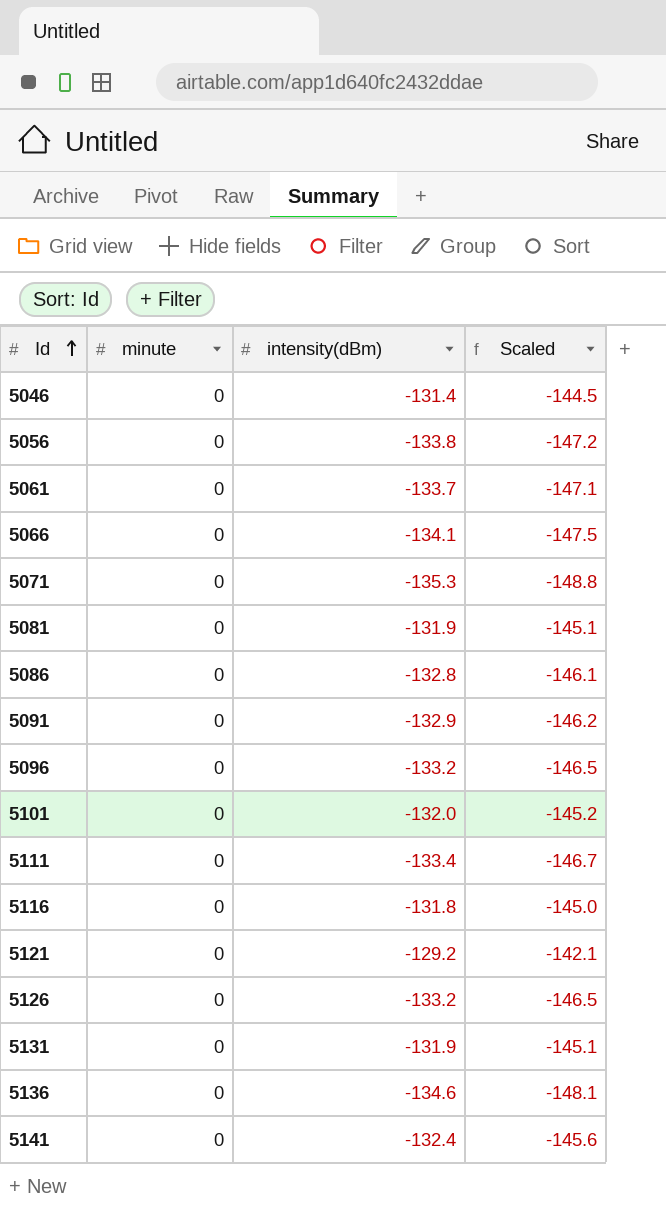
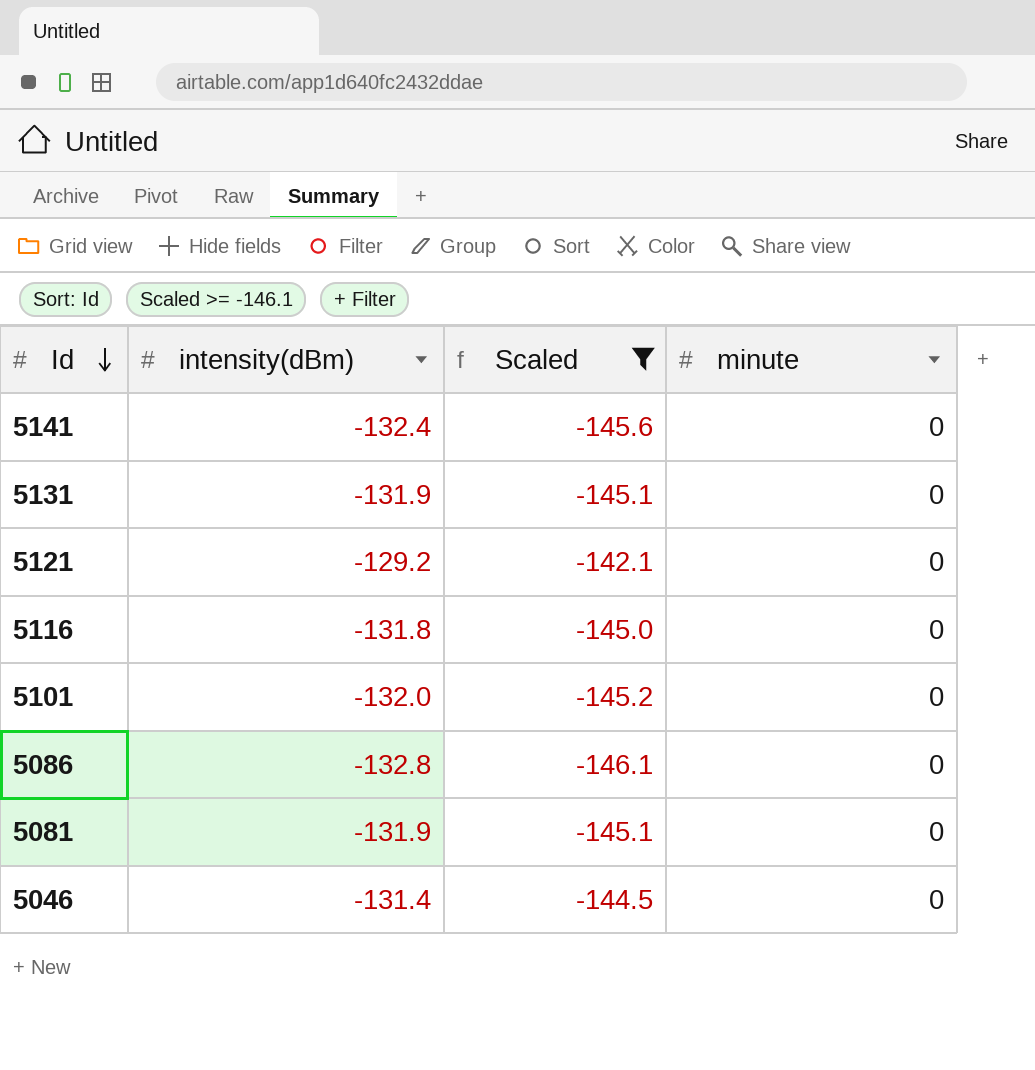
filter: none -> Scaled >= -146.1
row order: Id ascending -> Id descending
column minute | position: 2 -> 4

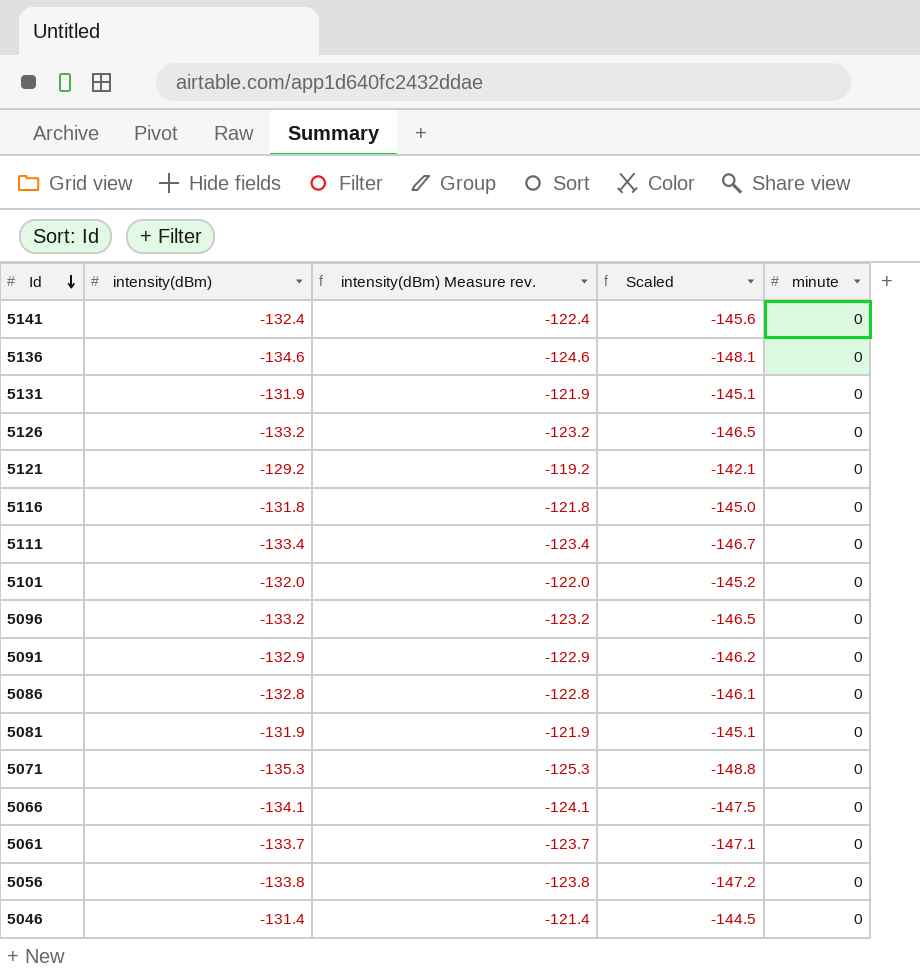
filter: Scaled >= -146.1 -> none
column intensity(dBm) Measure rev. | formula: none -> [intensity(dBm)] + 10

